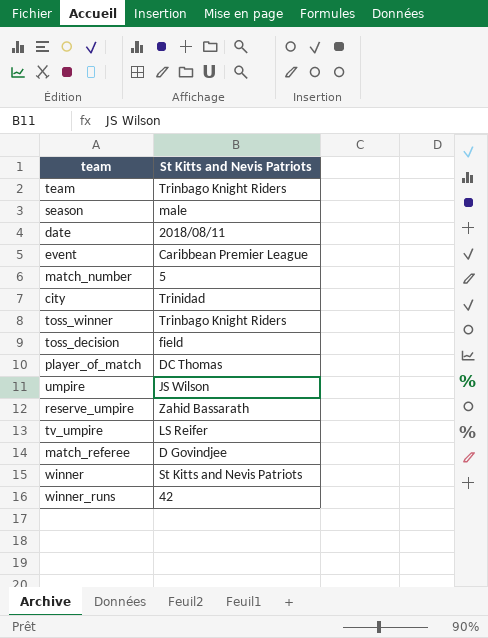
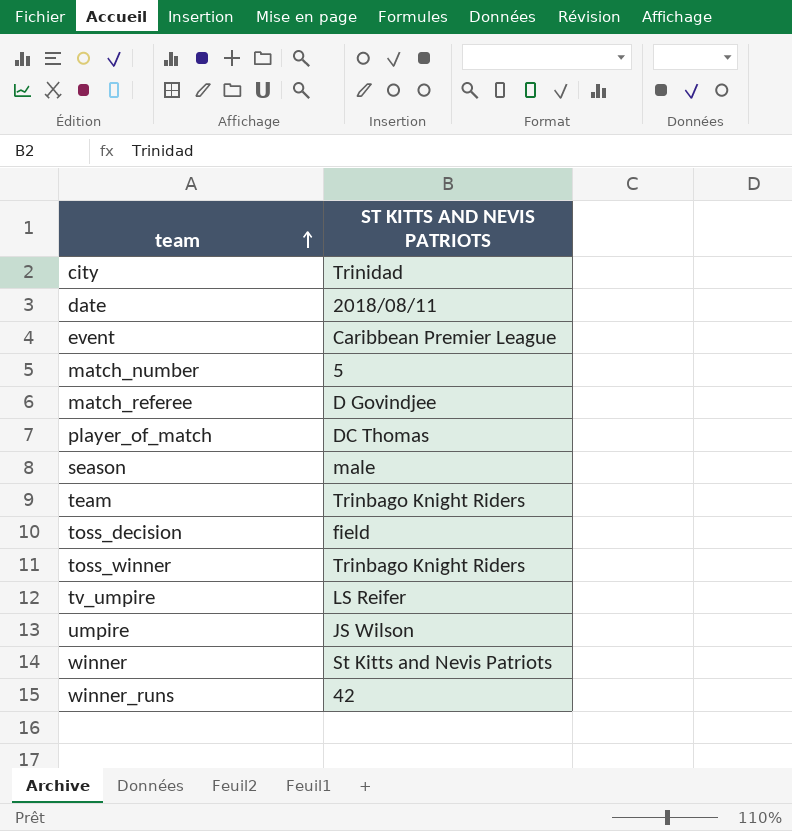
row order: none -> team ascending
column name: St Kitts and Nevis Patriots -> ST KITTS AND NEVIS PATRIOTS
row reserve_umpire: Zahid Bassarath -> none

